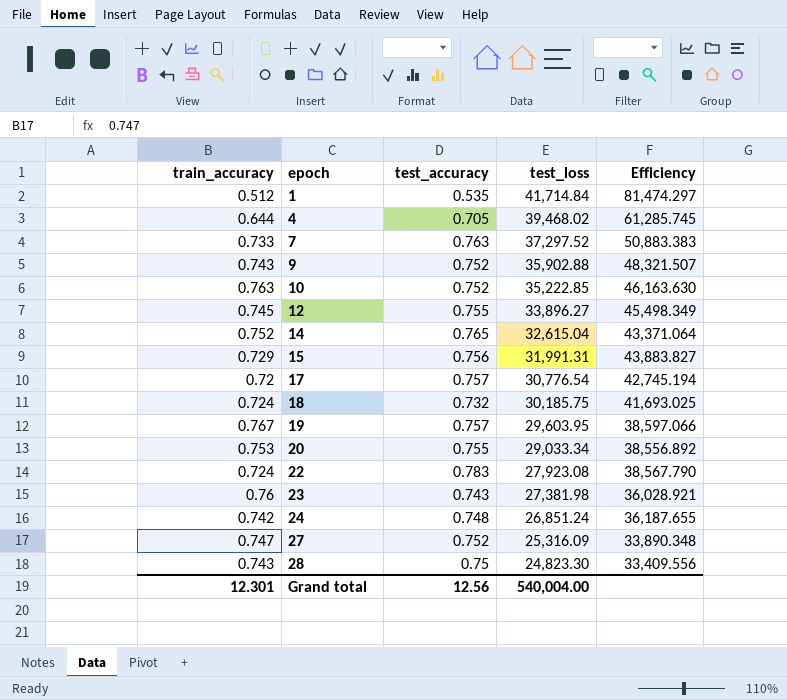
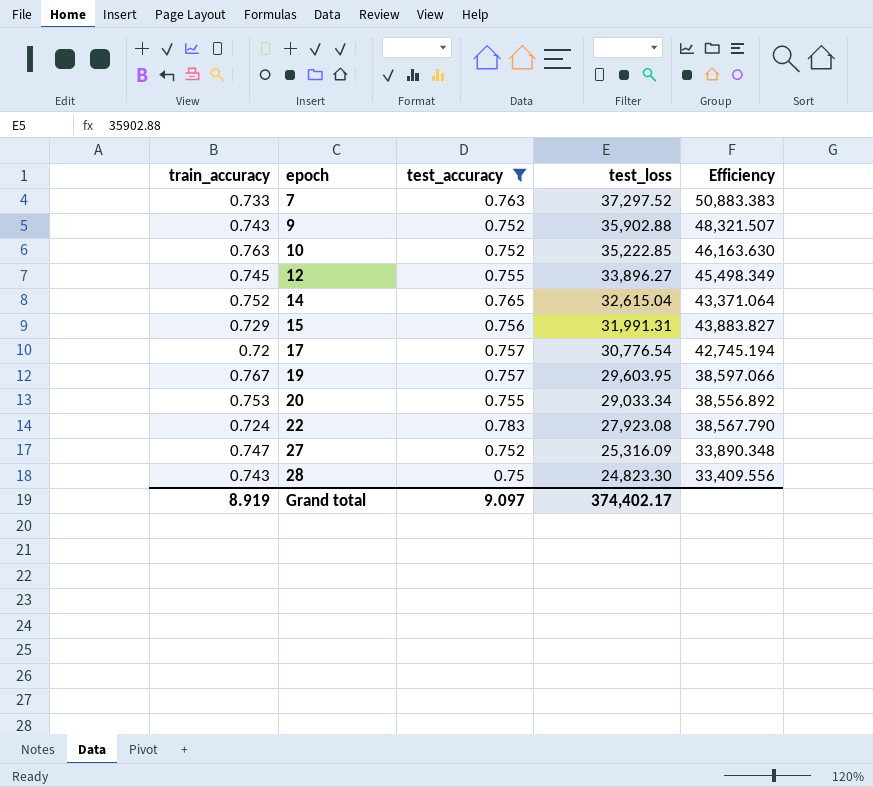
filter: none -> test_accuracy >= 0.75
Grand total | train_accuracy: 12.301 -> 8.919
Grand total | test_accuracy: 12.56 -> 9.097
Grand total | test_loss: 540,004.00 -> 374,402.17

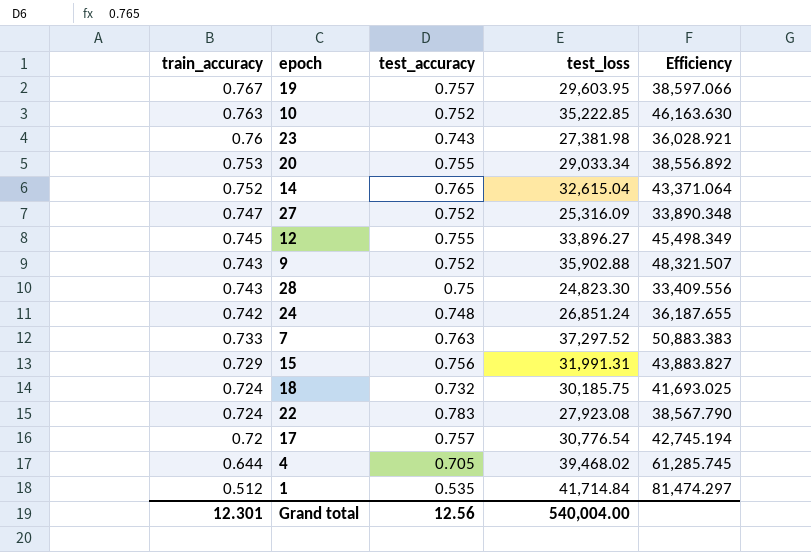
filter: test_accuracy >= 0.75 -> none
row order: epoch ascending -> train_accuracy descending
Grand total | train_accuracy: 8.919 -> 12.301
Grand total | test_accuracy: 9.097 -> 12.56
Grand total | test_loss: 374,402.17 -> 540,004.00

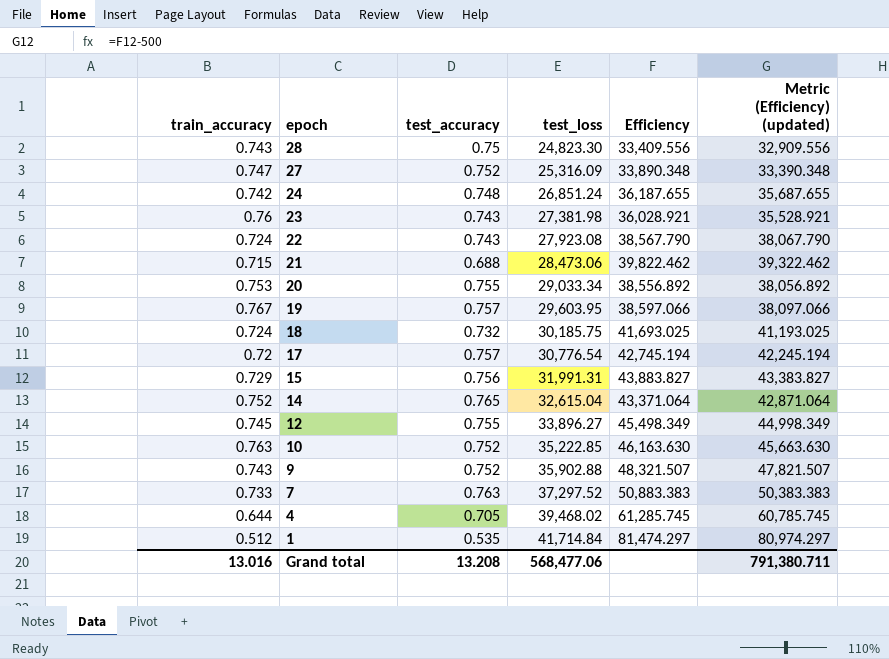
row order: train_accuracy descending -> epoch descending
column Metric (Efficiency) (updated) | formula: none -> [Efficiency] - 500
22 | test_accuracy: 0.783 -> 0.743
row 21: none -> 0.715 | 0.688 | 28,473.06 | 39,822.462 | 39,322.462
Grand total | train_accuracy: 12.301 -> 13.016
Grand total | test_accuracy: 12.56 -> 13.208
Grand total | test_loss: 540,004.00 -> 568,477.06

